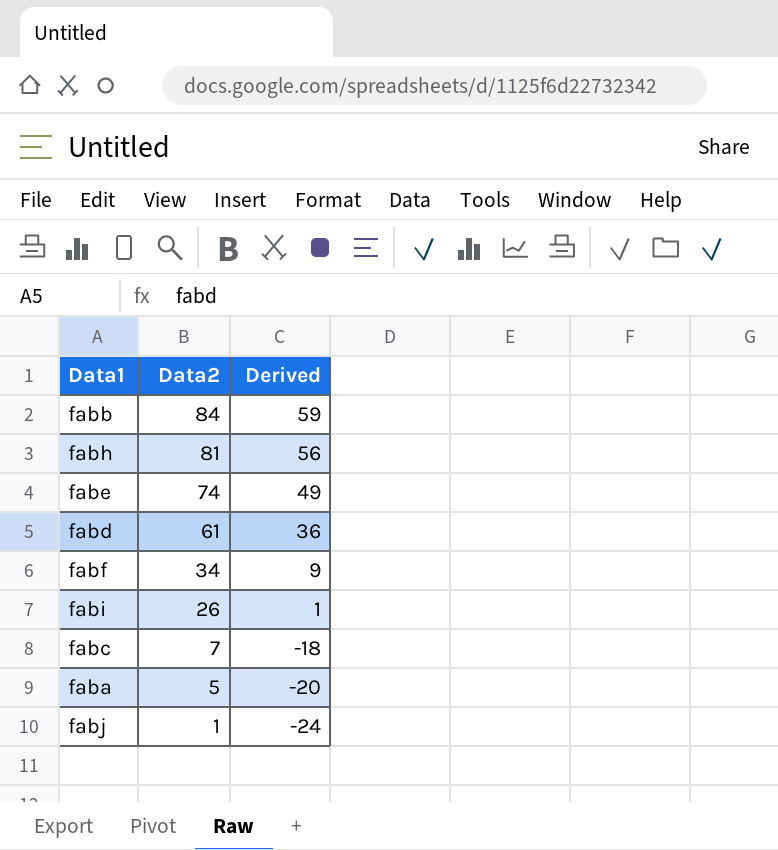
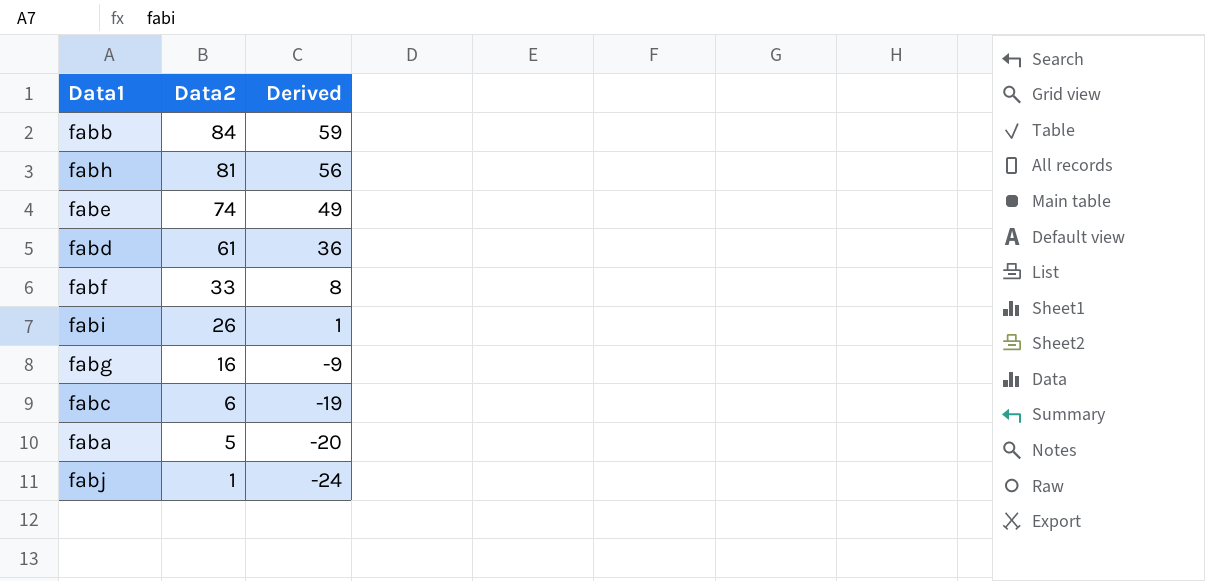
fabf | Data2: 34 -> 33
fabf | Derived: 9 -> 8
row fabg: none -> 16 | -9
fabc | Data2: 7 -> 6
fabc | Derived: -18 -> -19

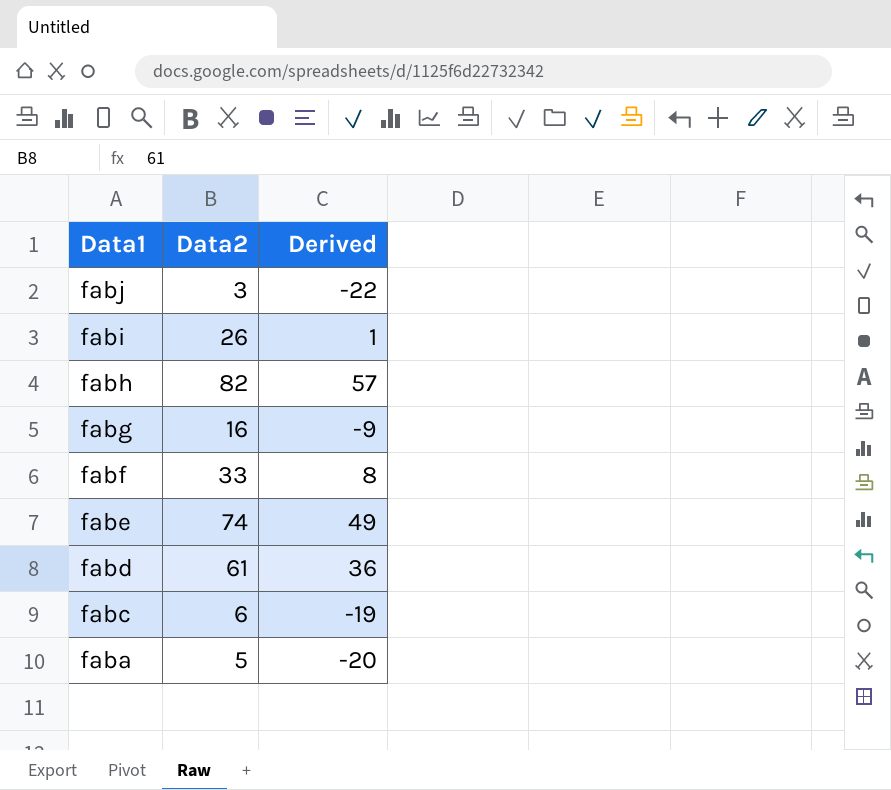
row order: Data2 descending -> Data1 descending
row fabb: 84 | 59 -> none
fabj | Data2: 1 -> 3
fabj | Derived: -24 -> -22
fabh | Data2: 81 -> 82
fabh | Derived: 56 -> 57

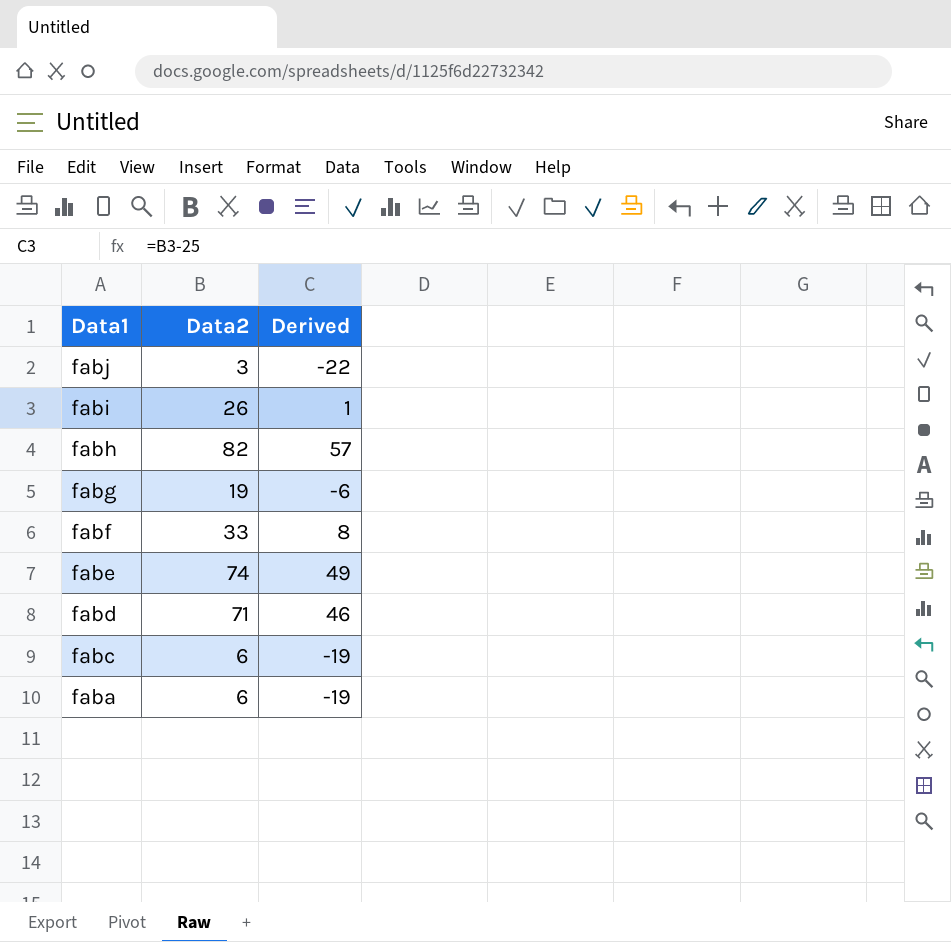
fabg | Data2: 16 -> 19
fabg | Derived: -9 -> -6
fabd | Data2: 61 -> 71
fabd | Derived: 36 -> 46
faba | Data2: 5 -> 6
faba | Derived: -20 -> -19

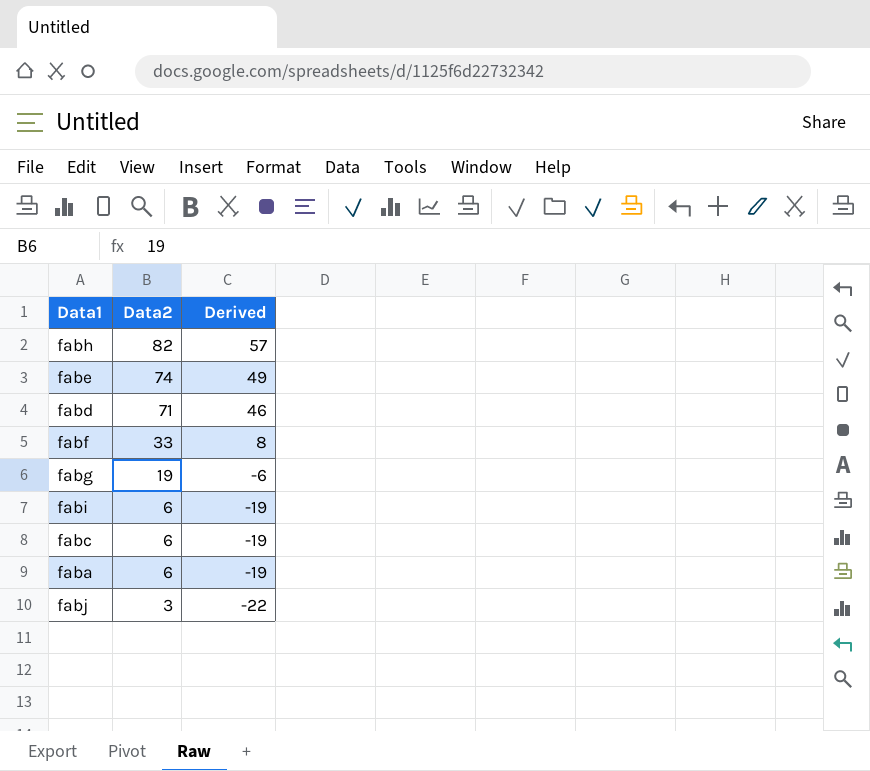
row order: Data1 descending -> Data2 descending
fabi | Data2: 26 -> 6
fabi | Derived: 1 -> -19

